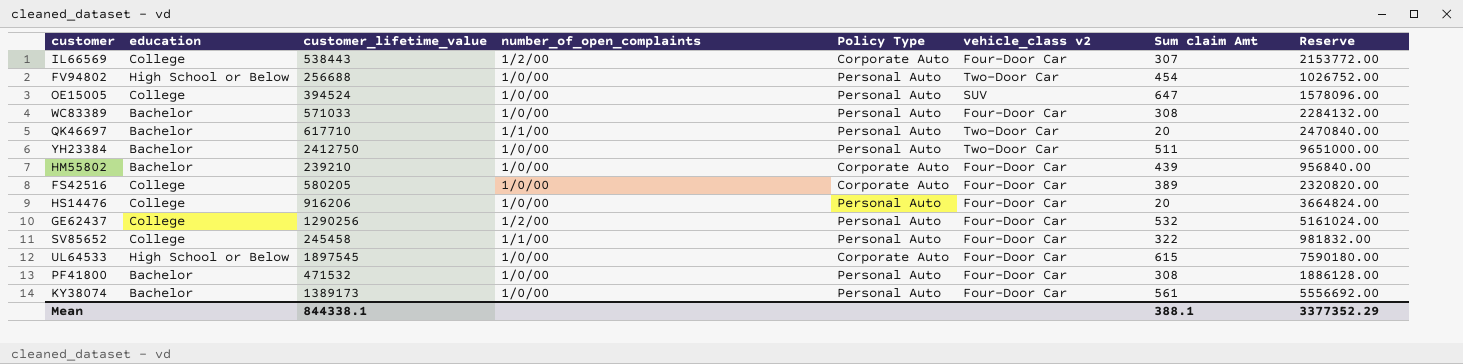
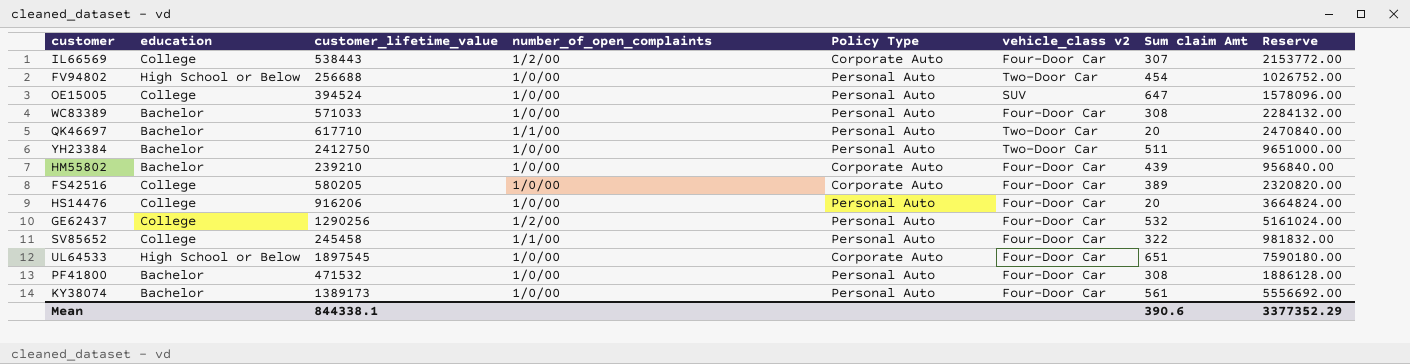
UL64533 | Sum claim Amt: 615 -> 651
Mean | Sum claim Amt: 388.1 -> 390.6

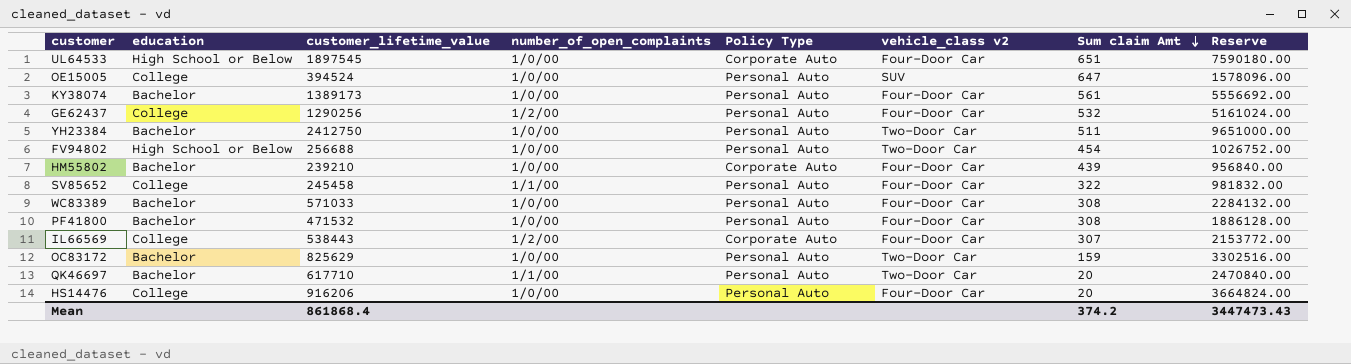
row order: none -> Sum claim Amt descending
row FS42516: College | 580205 | 1/0/00 | Corporate Auto | Four-Door Car | 389 | 2320820.00 -> none
row OC83172: none -> Bachelor | 825629 | 1/0/00 | Personal Auto | Two-Door Car | 159 | 3302516.00
Mean | customer_lifetime_value: 844338.1 -> 861868.4
Mean | Sum claim Amt: 390.6 -> 374.2
Mean | Reserve: 3377352.29 -> 3447473.43

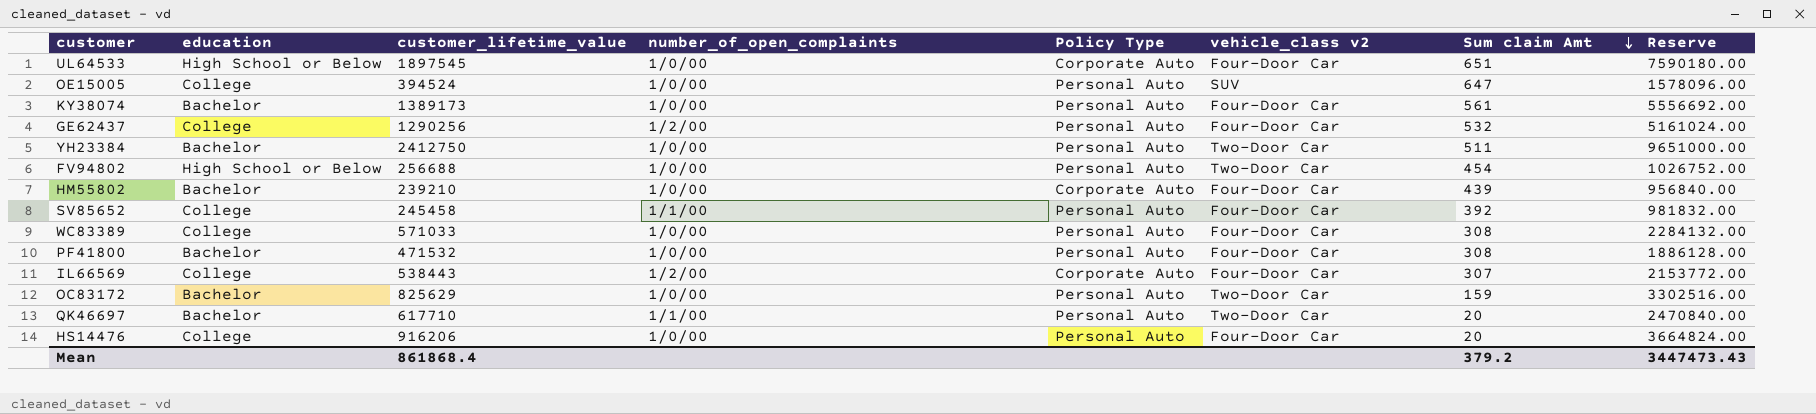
SV85652 | Sum claim Amt: 322 -> 392
WC83389 | education: Bachelor -> College
Mean | Sum claim Amt: 374.2 -> 379.2

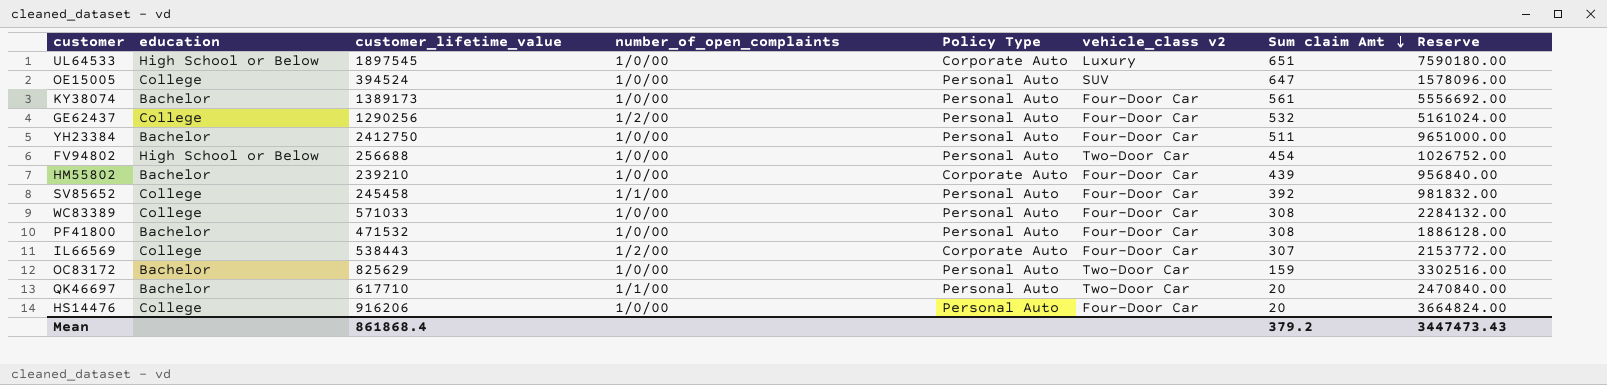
UL64533 | vehicle_class v2: Four-Door Car -> Luxury
YH23384 | vehicle_class v2: Two-Door Car -> Four-Door Car

